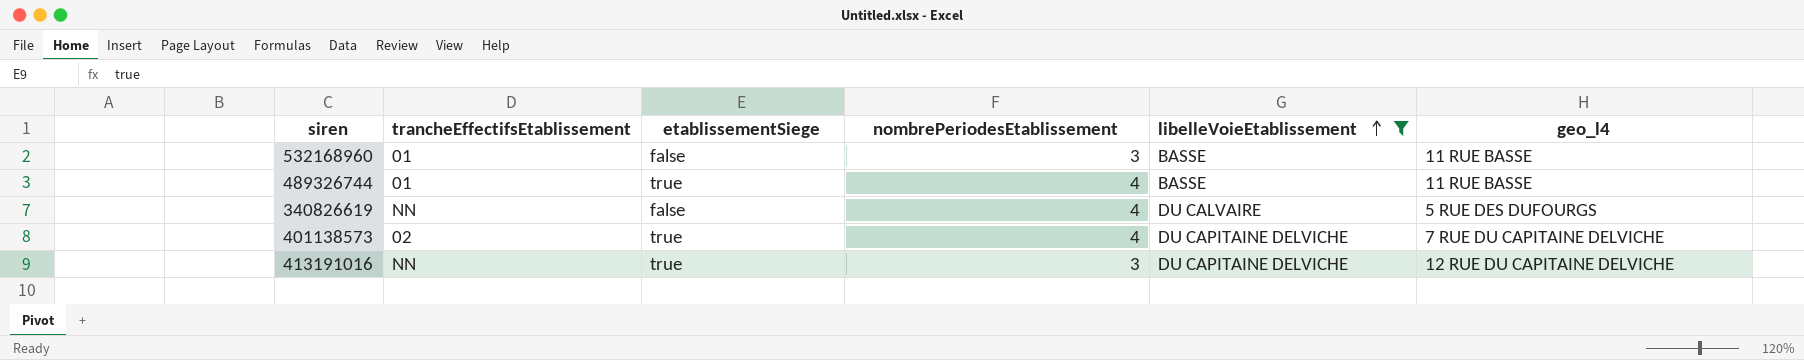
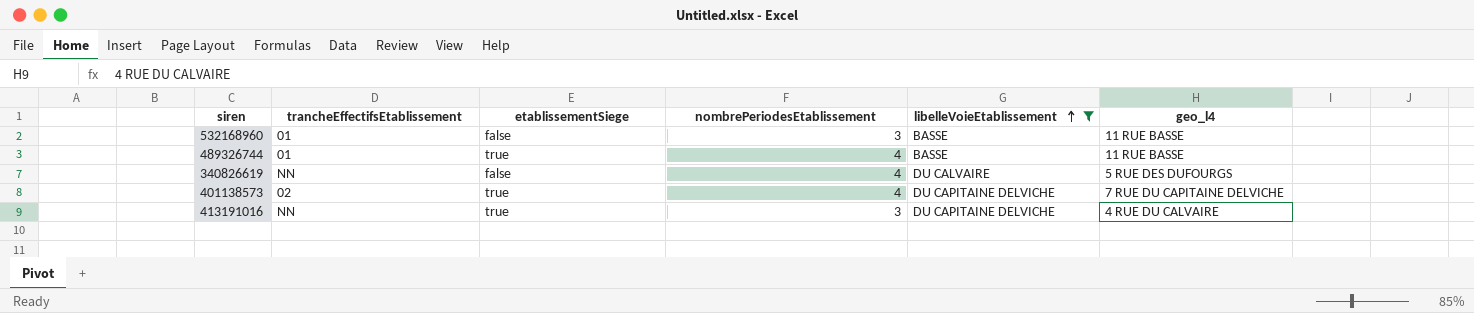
413191016 | geo_l4: 12 RUE DU CAPITAINE DELVICHE -> 4 RUE DU CALVAIRE

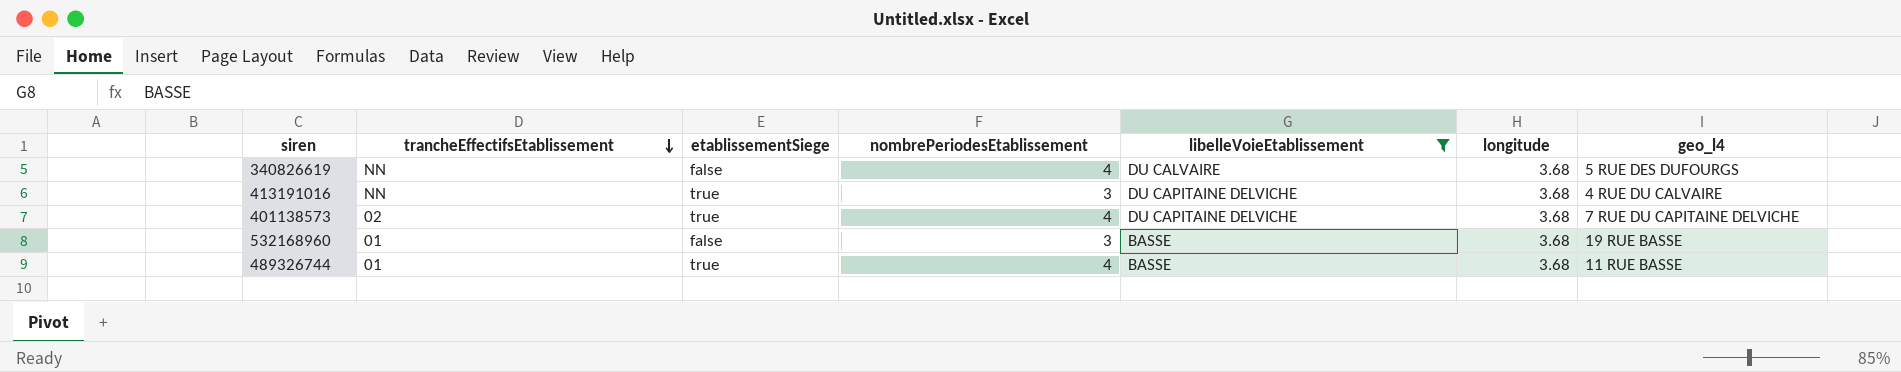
row order: libelleVoieEtablissement ascending -> trancheEffectifsEtablissement descending
column longitude | position: none -> 6
532168960 | geo_l4: 11 RUE BASSE -> 19 RUE BASSE

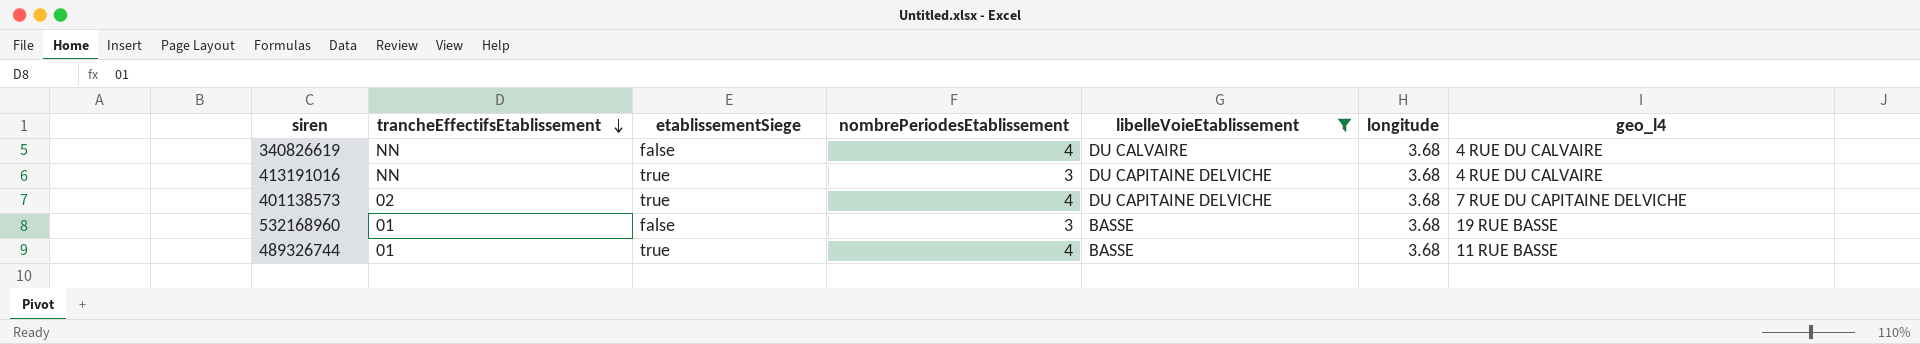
340826619 | geo_l4: 5 RUE DES DUFOURGS -> 4 RUE DU CALVAIRE

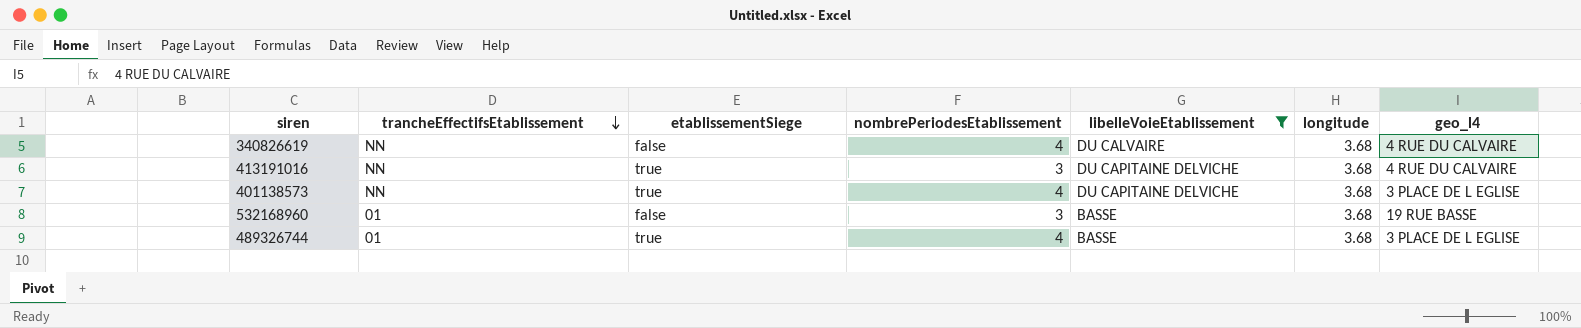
401138573 | trancheEffectifsEtablissement: 02 -> NN
401138573 | geo_l4: 7 RUE DU CAPITAINE DELVICHE -> 3 PLACE DE L EGLISE
489326744 | geo_l4: 11 RUE BASSE -> 3 PLACE DE L EGLISE

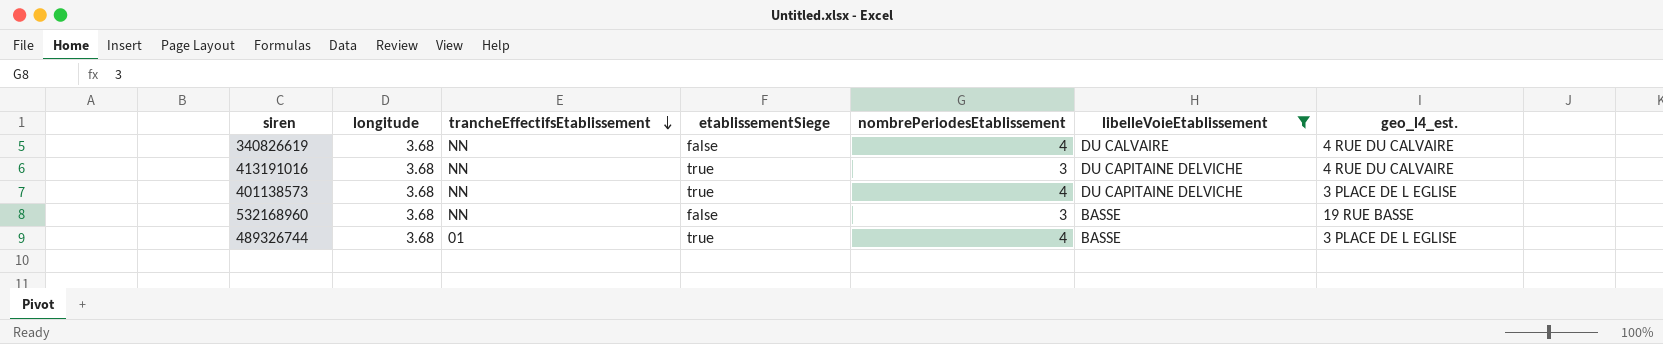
column longitude | position: 6 -> 2
column name: geo_l4 -> geo_l4_est.
532168960 | trancheEffectifsEtablissement: 01 -> NN

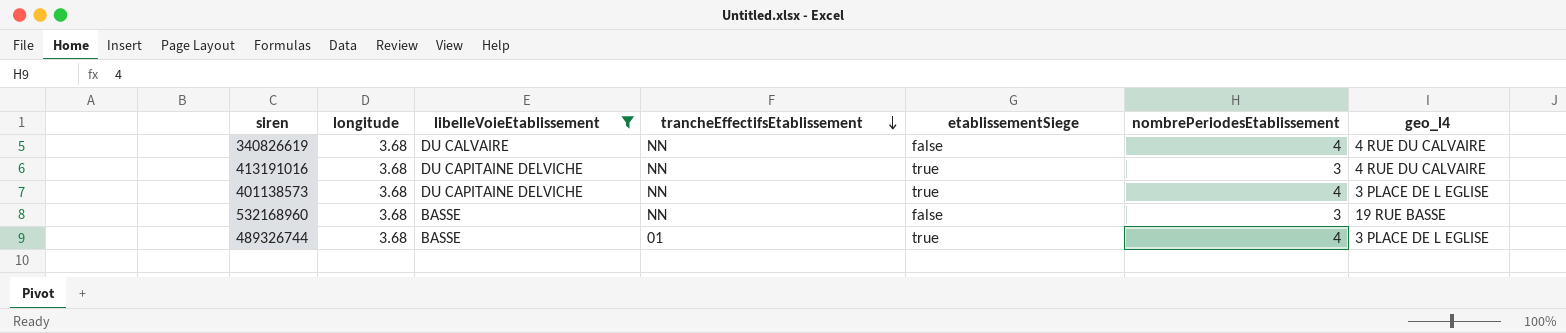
column libelleVoieEtablissement | position: 6 -> 3
column name: geo_l4_est. -> geo_l4

